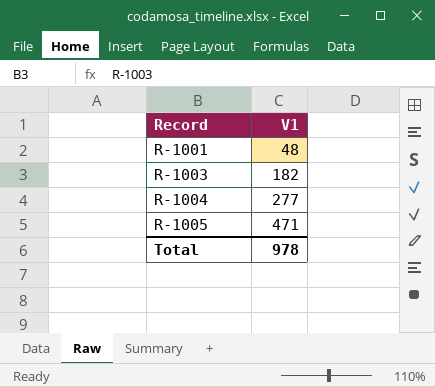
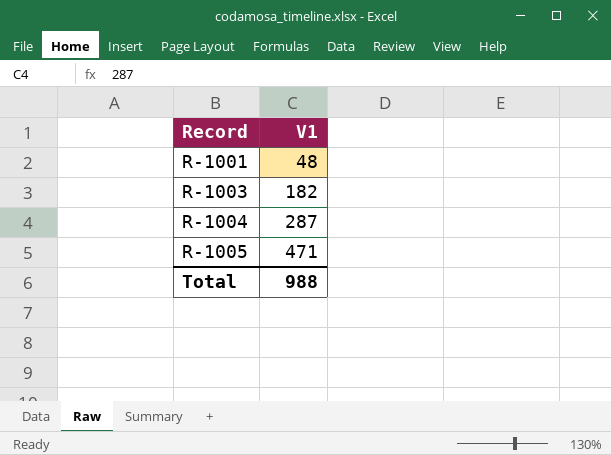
R-1004 | V1: 277 -> 287
Total | V1: 978 -> 988

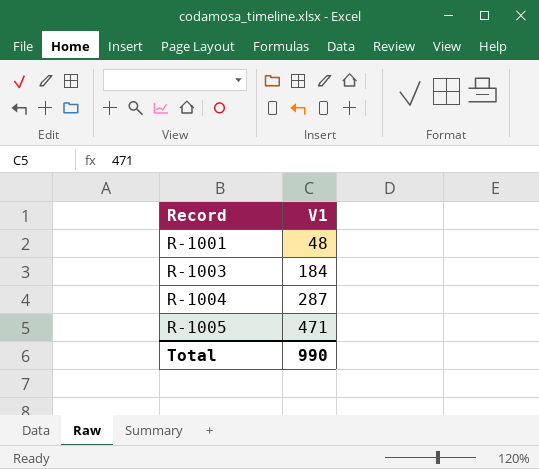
R-1003 | V1: 182 -> 184
Total | V1: 988 -> 990

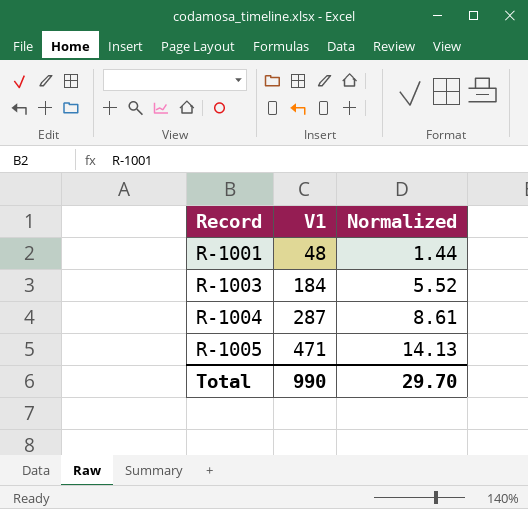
column Normalized | formula: none -> [V1] * 0.03

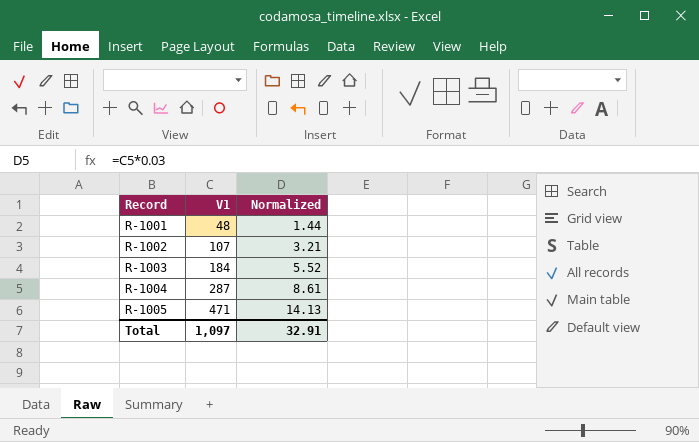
row R-1002: none -> 107 | 3.21
Total | V1: 990 -> 1,097
Total | Normalized: 29.70 -> 32.91

